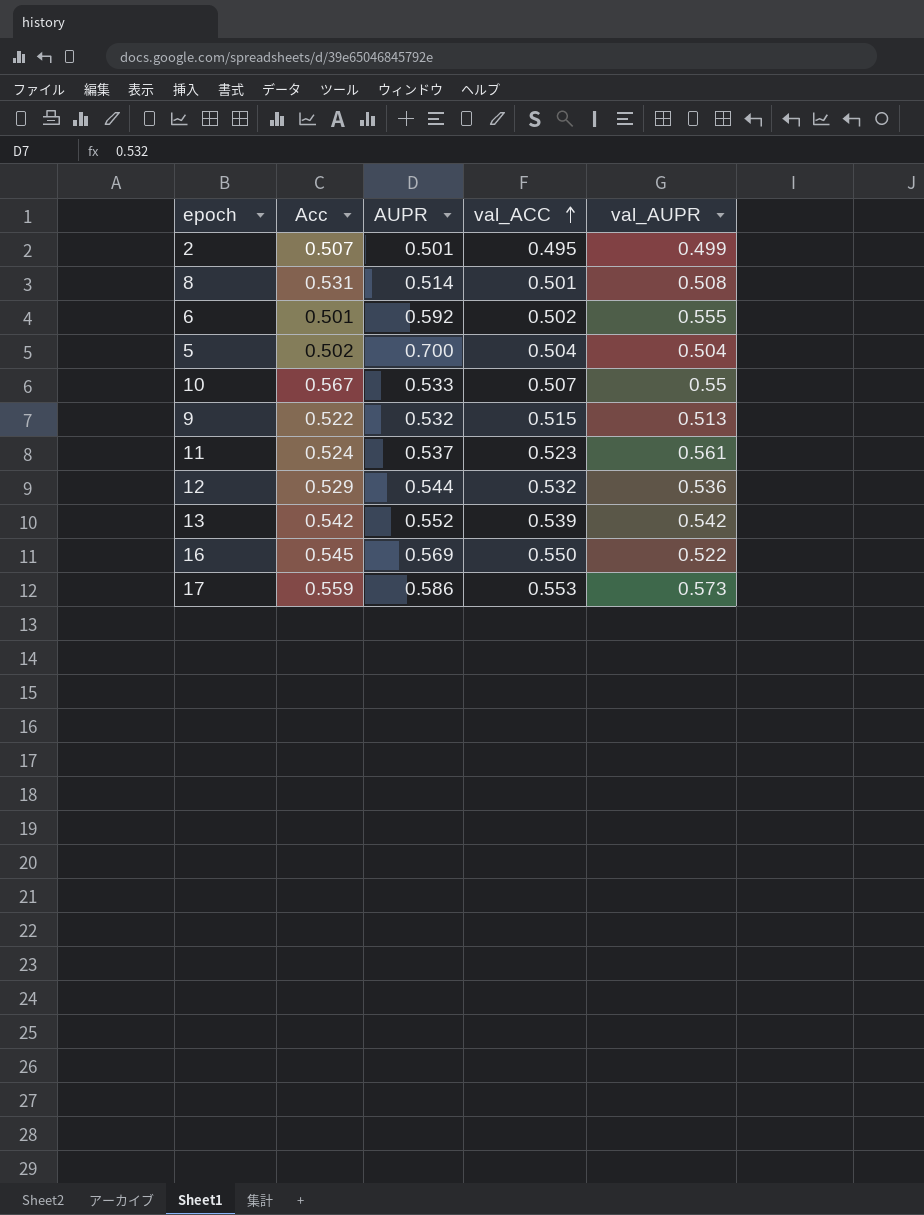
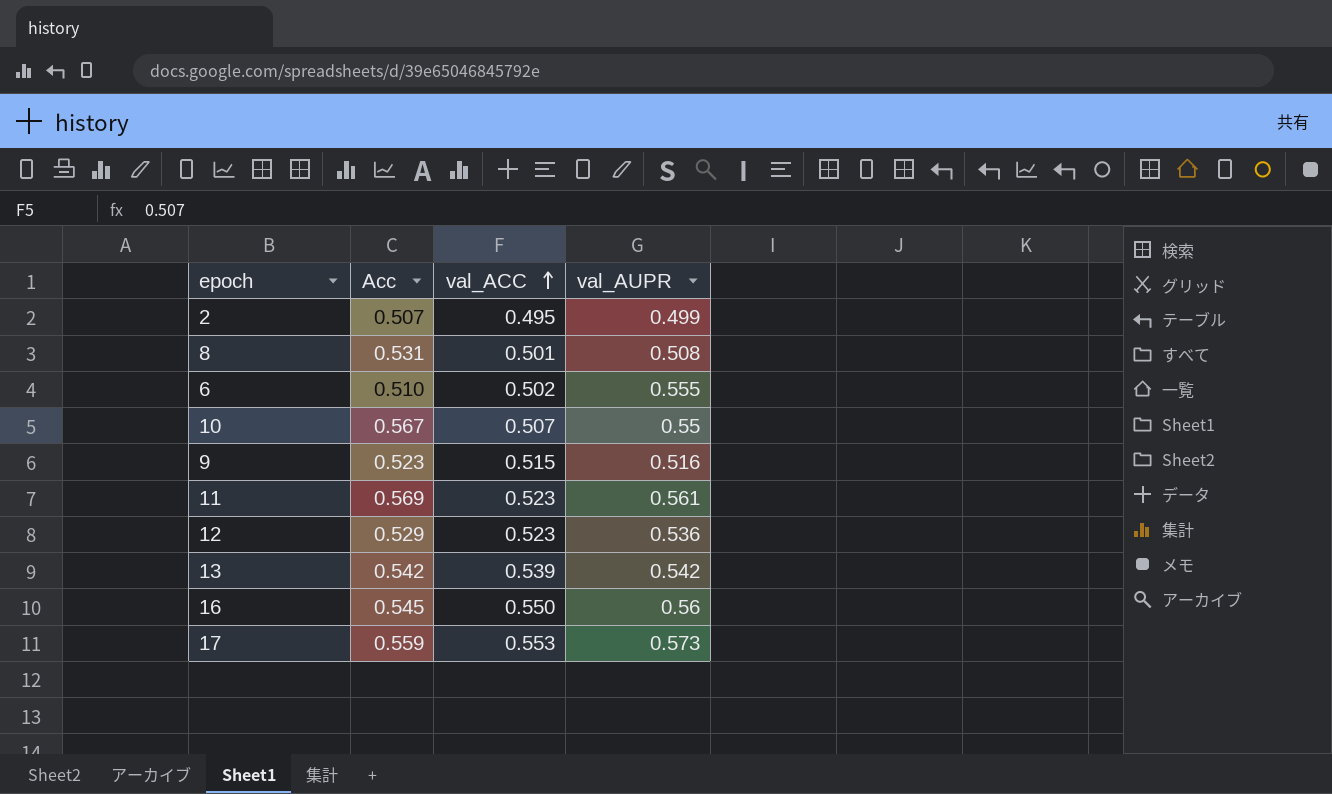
column AUPR | position: 3 -> none
row 5: 0.502 | 0.700 | 0.504 | 0.504 -> none
6 | Acc: 0.501 -> 0.510
9 | Acc: 0.522 -> 0.523
9 | val_AUPR: 0.513 -> 0.516
11 | Acc: 0.524 -> 0.569
12 | val_ACC: 0.532 -> 0.523
16 | val_AUPR: 0.522 -> 0.56

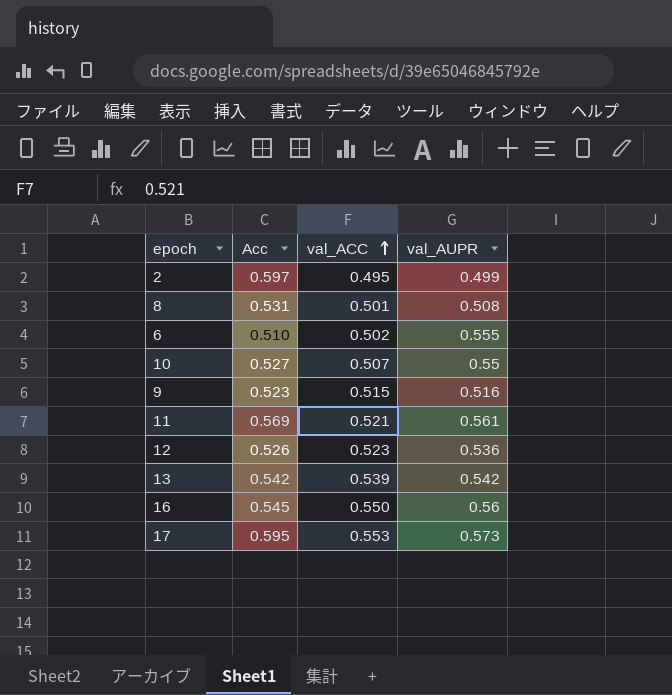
2 | Acc: 0.507 -> 0.597
10 | Acc: 0.567 -> 0.527
11 | val_ACC: 0.523 -> 0.521
12 | Acc: 0.529 -> 0.526
17 | Acc: 0.559 -> 0.595

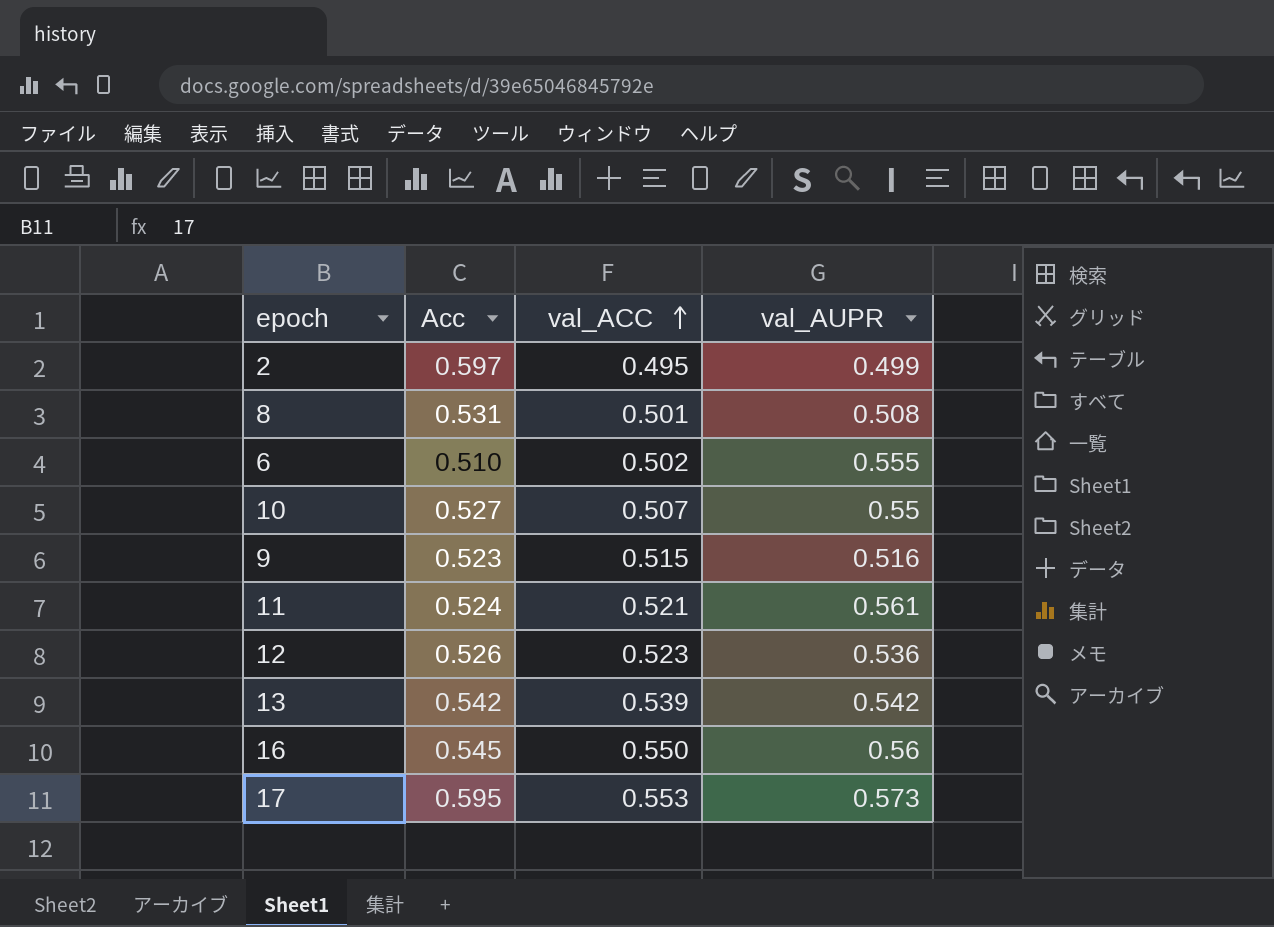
11 | Acc: 0.569 -> 0.524

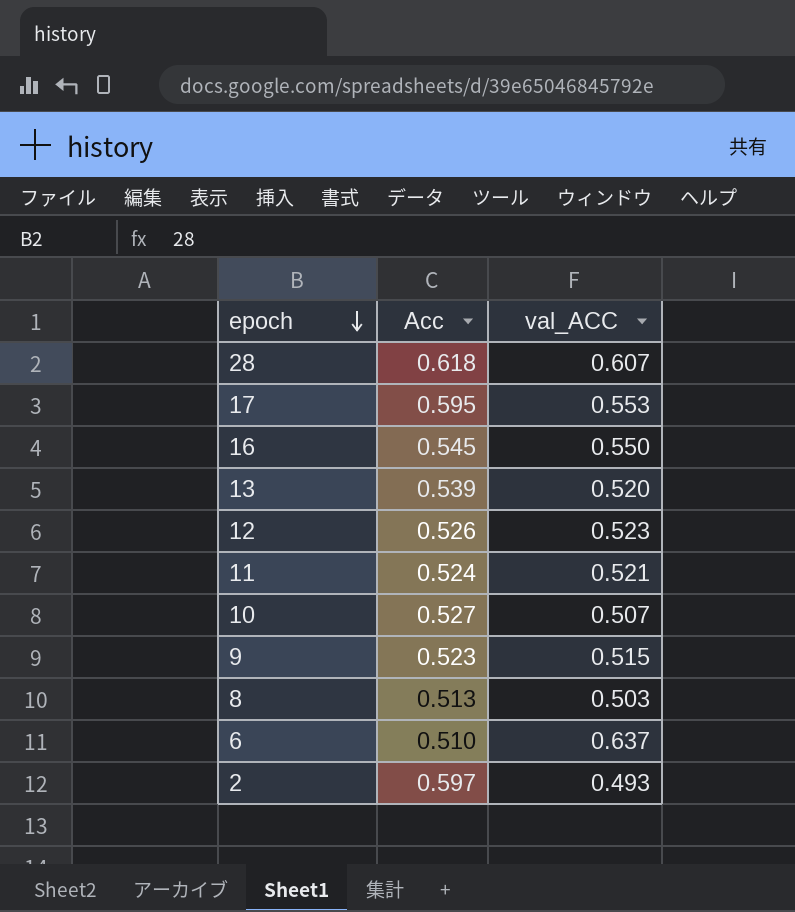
row order: val_ACC ascending -> epoch descending
column val_AUPR | position: 4 -> none
row 28: none -> 0.618 | 0.607
13 | Acc: 0.542 -> 0.539
13 | val_ACC: 0.539 -> 0.520
8 | Acc: 0.531 -> 0.513
8 | val_ACC: 0.501 -> 0.503
6 | val_ACC: 0.502 -> 0.637
2 | val_ACC: 0.495 -> 0.493

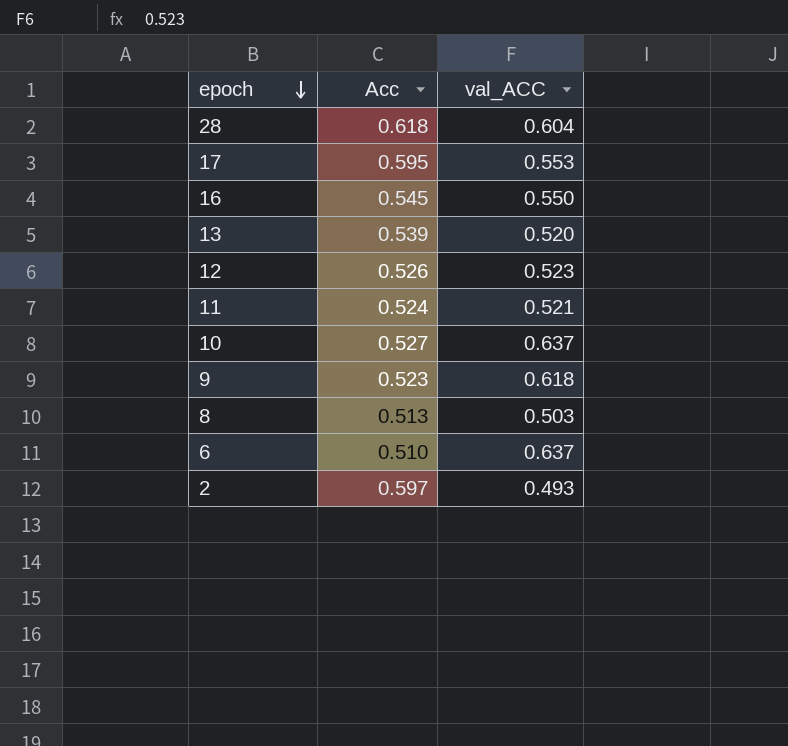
28 | val_ACC: 0.607 -> 0.604
10 | val_ACC: 0.507 -> 0.637
9 | val_ACC: 0.515 -> 0.618

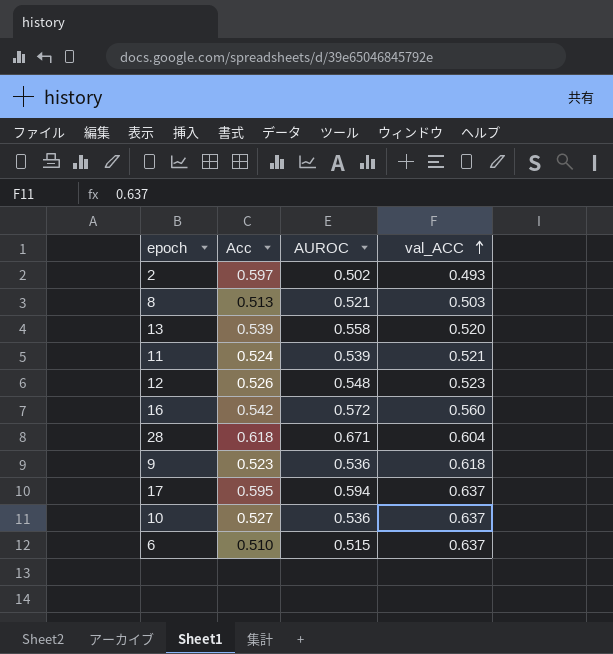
row order: epoch descending -> val_ACC ascending
column AUROC | position: none -> 3
16 | Acc: 0.545 -> 0.542
16 | val_ACC: 0.550 -> 0.560
17 | val_ACC: 0.553 -> 0.637

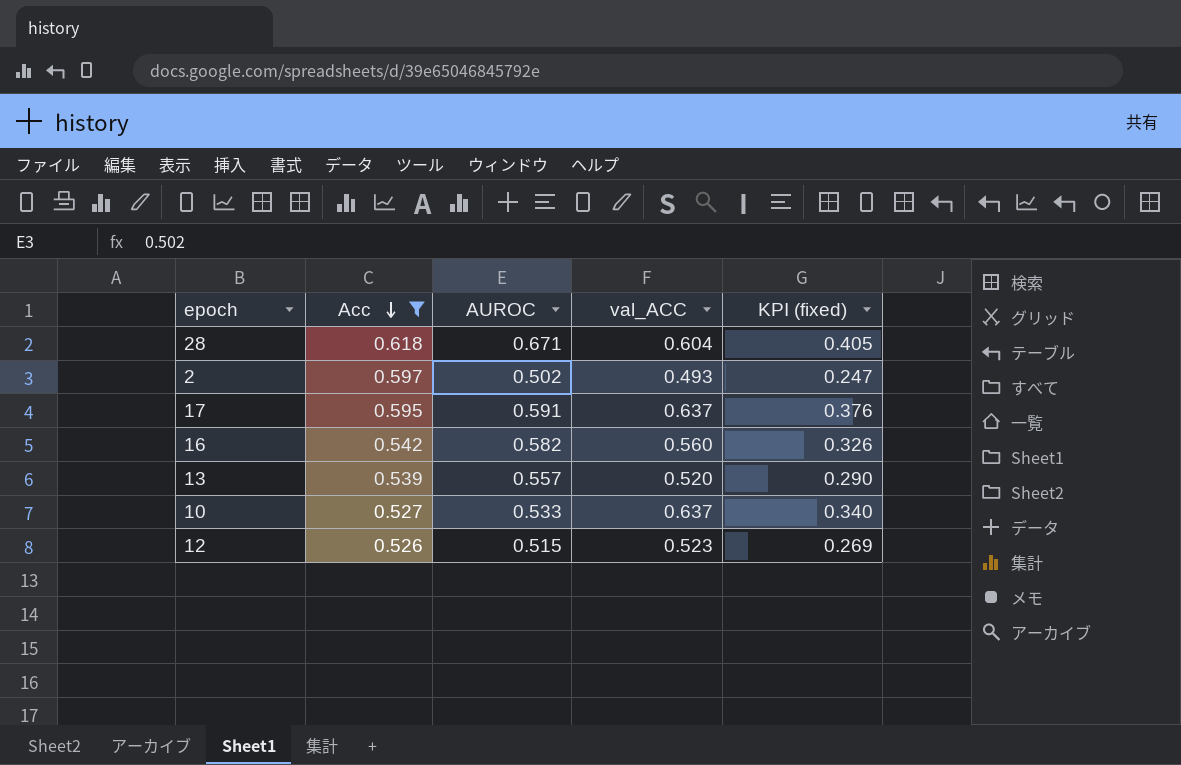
filter: none -> Acc >= 0.526
row order: val_ACC ascending -> Acc descending
column KPI (fixed) | formula: none -> [AUROC] * [val_ACC]
17 | AUROC: 0.594 -> 0.591
16 | AUROC: 0.572 -> 0.582
13 | AUROC: 0.558 -> 0.557
10 | AUROC: 0.536 -> 0.533
12 | AUROC: 0.548 -> 0.515

